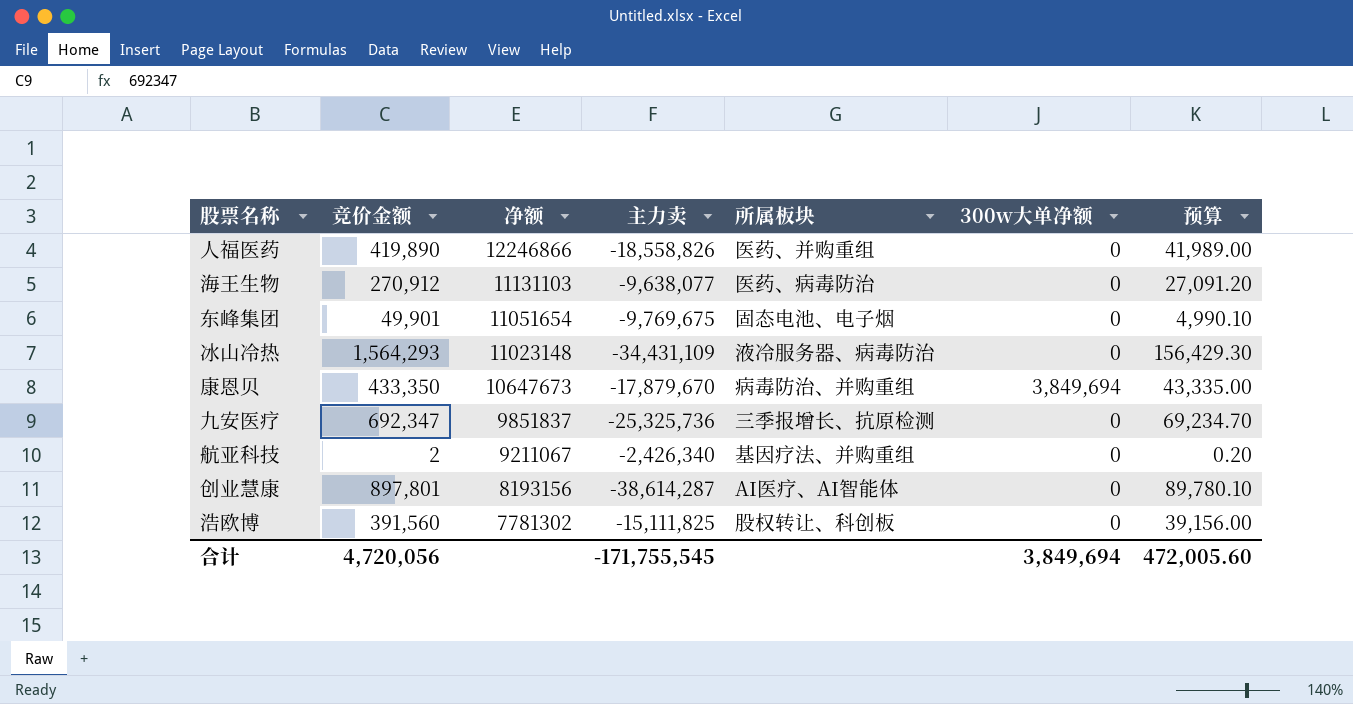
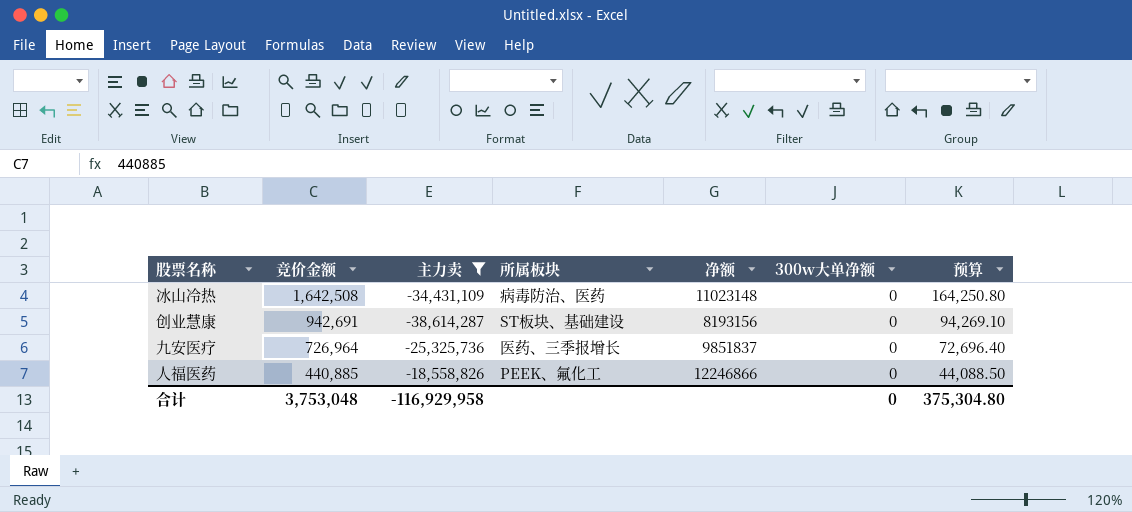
filter: none -> 主力卖 <= -18,558,826
row order: 净额 descending -> 竞价金额 descending
column 净额 | position: 3 -> 5
冰山冷热 | 竞价金额: 1,564,293 -> 1,642,508
冰山冷热 | 所属板块: 液冷服务器、病毒防治 -> 病毒防治、医药
冰山冷热 | 预算: 156,429.30 -> 164,250.80
创业慧康 | 竞价金额: 897,801 -> 942,691
创业慧康 | 所属板块: AI医疗、AI智能体 -> ST板块、基础建设
创业慧康 | 预算: 89,780.10 -> 94,269.10
九安医疗 | 竞价金额: 692,347 -> 726,964
九安医疗 | 所属板块: 三季报增长、抗原检测 -> 医药、三季报增长
九安医疗 | 预算: 69,234.70 -> 72,696.40
人福医药 | 竞价金额: 419,890 -> 440,885
人福医药 | 所属板块: 医药、并购重组 -> PEEK、氟化工
人福医药 | 预算: 41,989.00 -> 44,088.50
合计 | 竞价金额: 4,720,056 -> 3,753,048
合计 | 主力卖: -171,755,545 -> -116,929,958
合计 | 300w大单净额: 3,849,694 -> 0
合计 | 预算: 472,005.60 -> 375,304.80

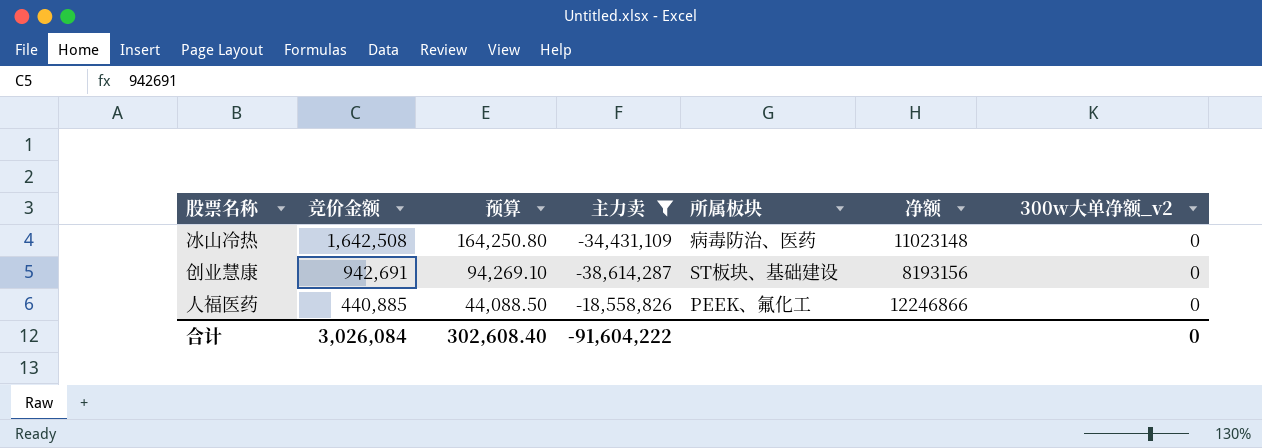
column 预算 | position: 7 -> 3
column name: 300w大单净额 -> 300w大单净额_v2
row 九安医疗: 726,964 | -25,325,736 | 医药、三季报增长 | 9851837 | 0 | 72,696.40 -> none
合计 | 竞价金额: 3,753,048 -> 3,026,084
合计 | 预算: 375,304.80 -> 302,608.40
合计 | 主力卖: -116,929,958 -> -91,604,222

